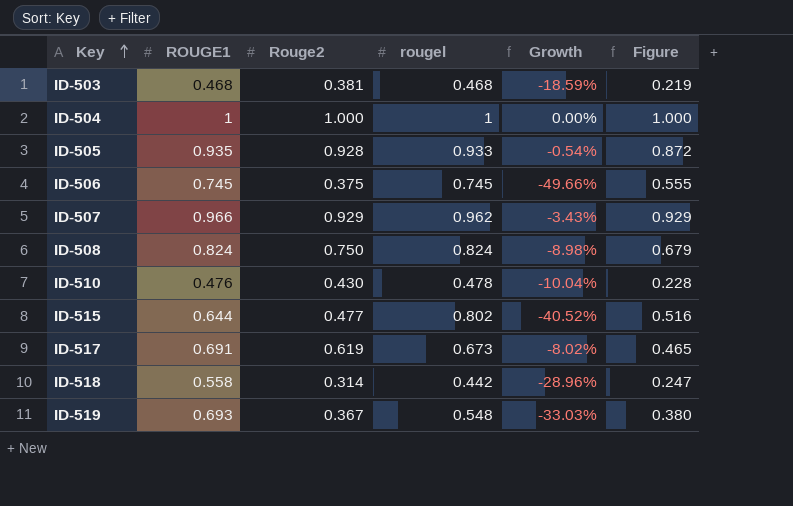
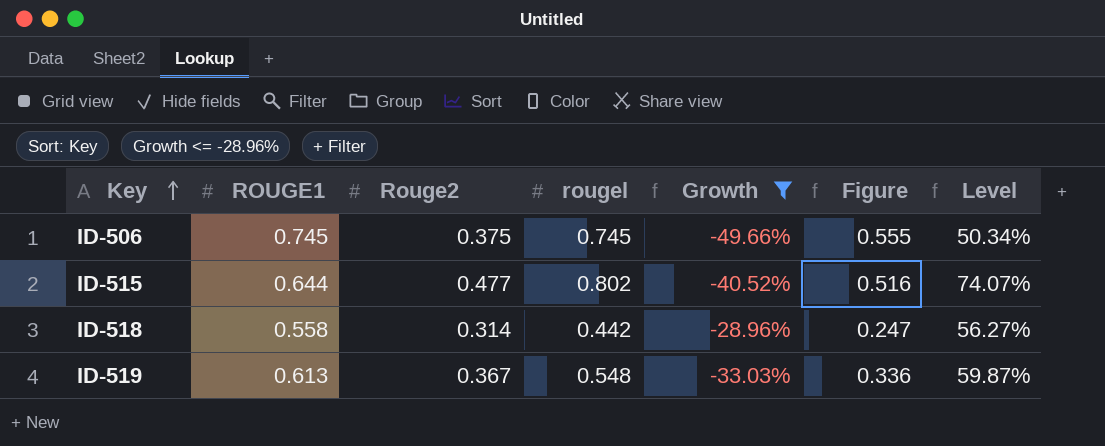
filter: none -> Growth <= -28.96%
column Level | formula: none -> [Rouge2] / [ROUGE1]
ID-519 | ROUGE1: 0.693 -> 0.613
ID-519 | Figure: 0.380 -> 0.336

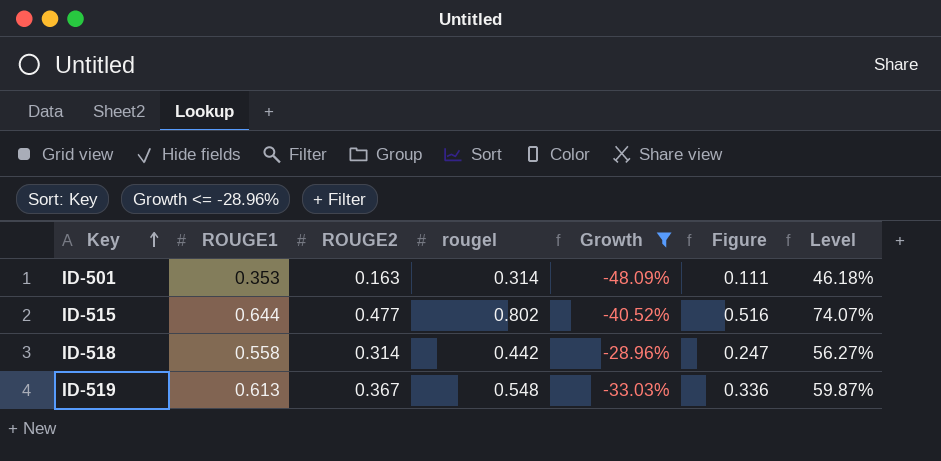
column name: Rouge2 -> ROUGE2
row ID-506: 0.745 | 0.375 | 0.745 | -49.66% | 0.555 | 50.34% -> none
row ID-501: none -> 0.353 | 0.163 | 0.314 | -48.09% | 0.111 | 46.18%

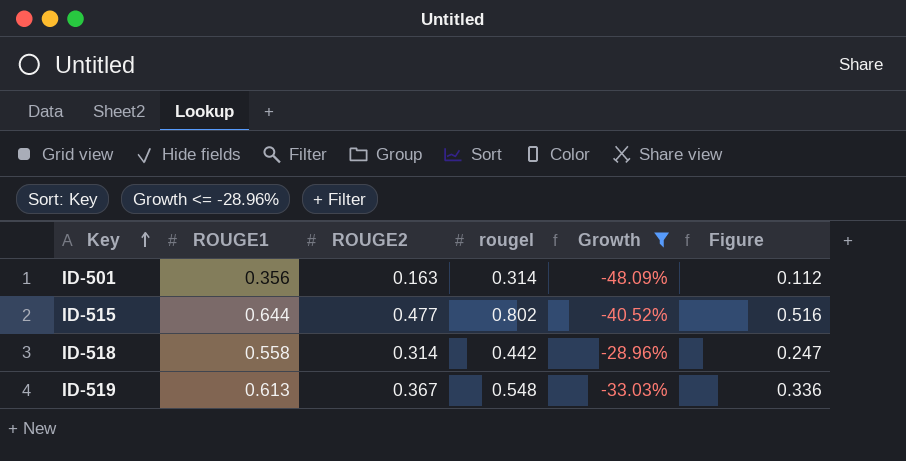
column Level | formula: [ROUGE2] / [ROUGE1] -> none
ID-501 | ROUGE1: 0.353 -> 0.356
ID-501 | Figure: 0.111 -> 0.112

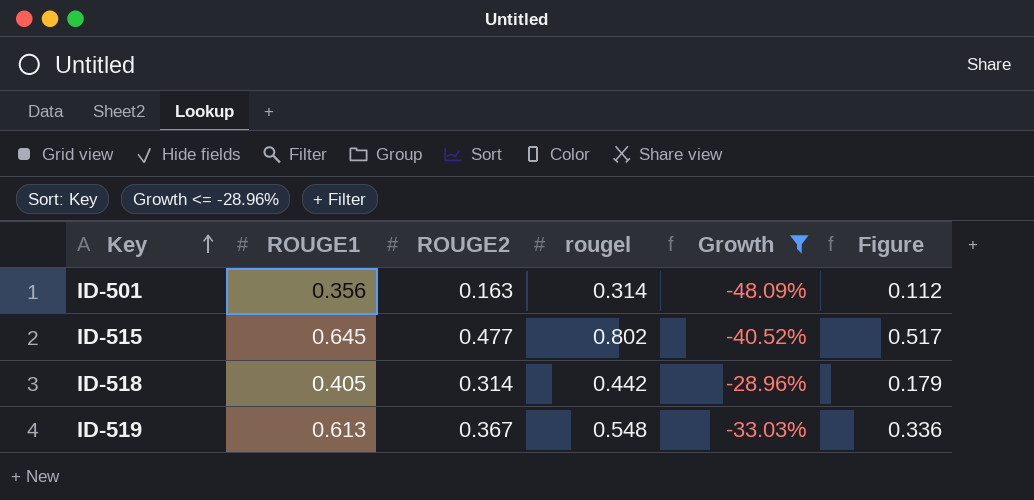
ID-515 | ROUGE1: 0.644 -> 0.645
ID-515 | Figure: 0.516 -> 0.517
ID-518 | ROUGE1: 0.558 -> 0.405
ID-518 | Figure: 0.247 -> 0.179

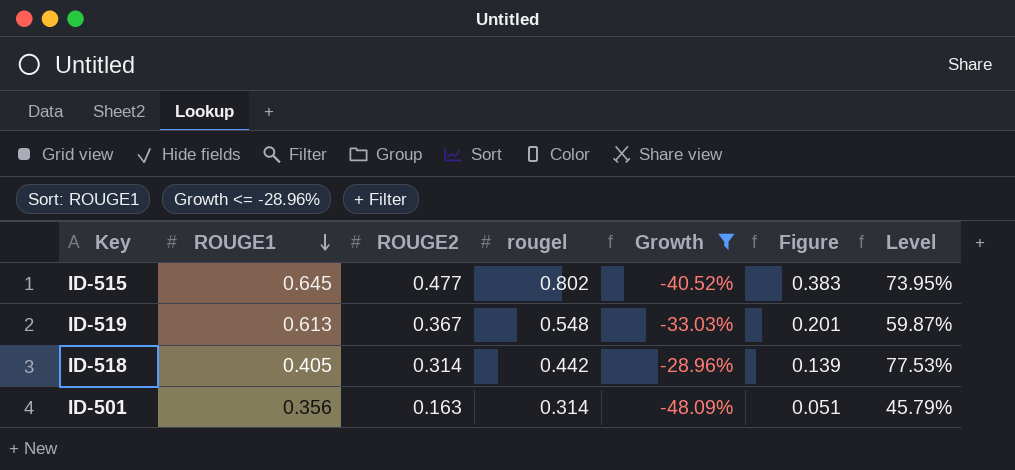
row order: Key ascending -> ROUGE1 descending
column Figure | formula: [ROUGE1] * [rougel] -> [ROUGE2] * [rougel]
column Level | formula: none -> [ROUGE2] / [ROUGE1]

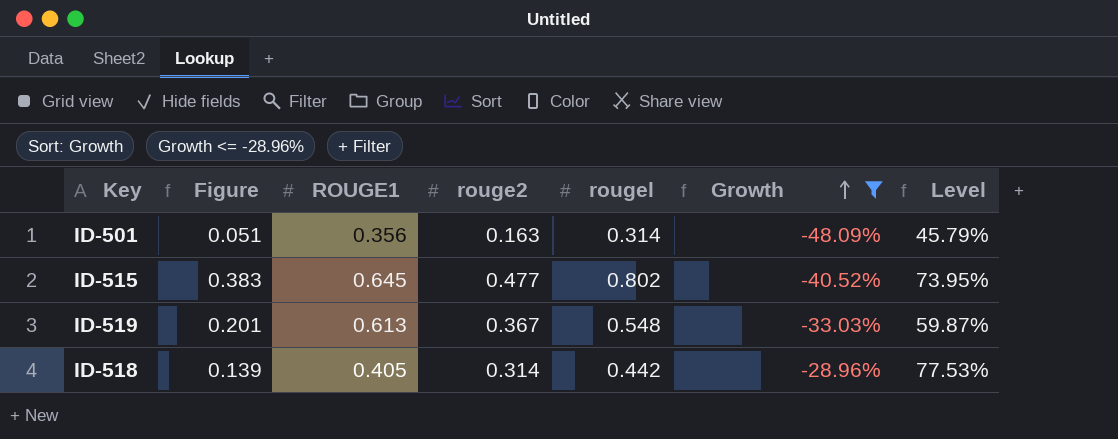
row order: ROUGE1 descending -> Growth ascending
column Figure | position: 6 -> 2
column name: ROUGE2 -> rouge2

